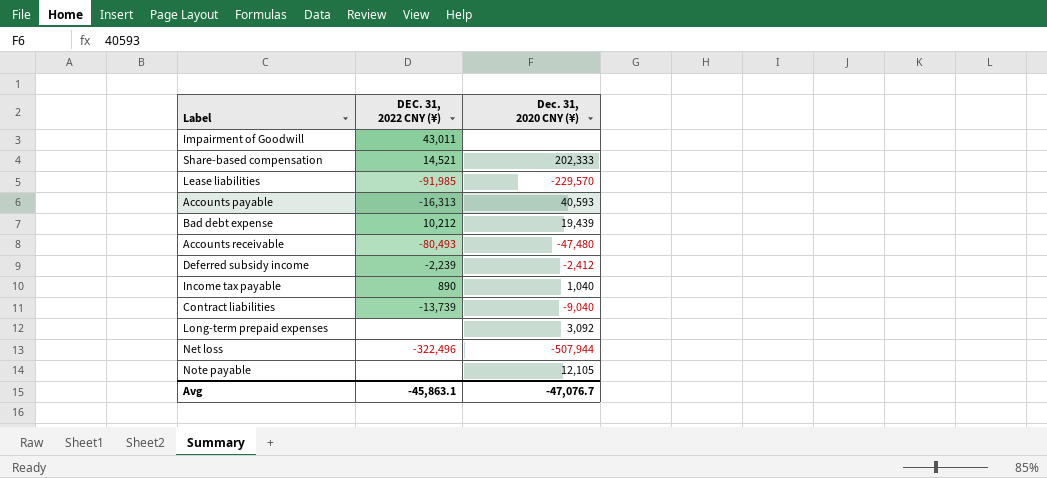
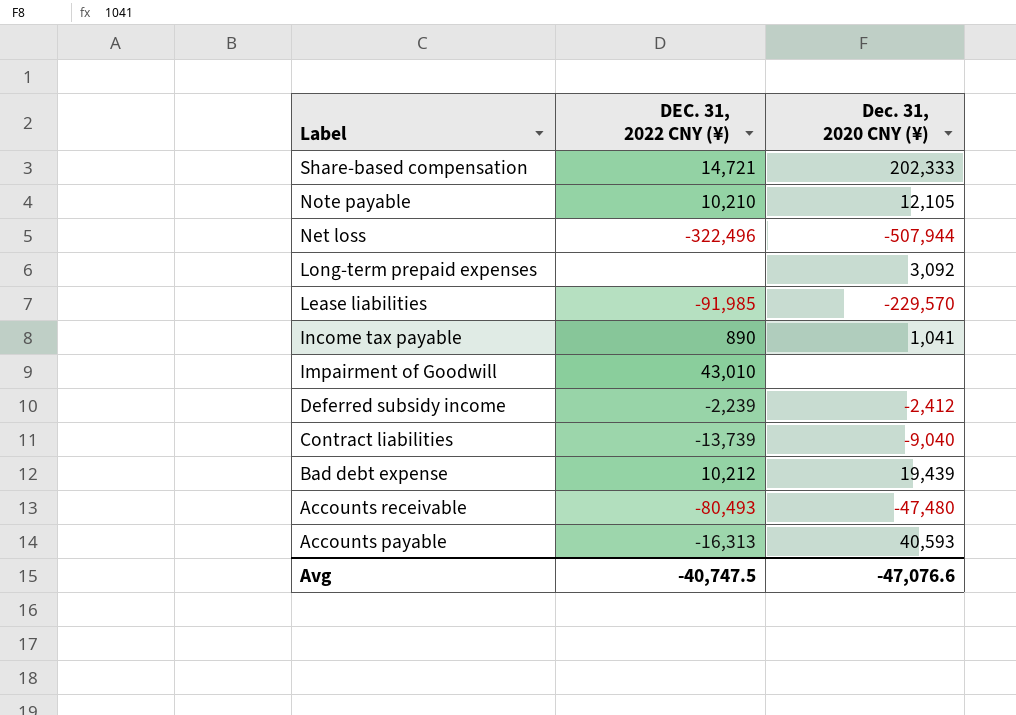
row order: none -> Label descending
Share-based compensation | DEC. 31, 2022 CNY (¥): 14,521 -> 14,721
Note payable | DEC. 31, 2022 CNY (¥): none -> 10,210
Income tax payable | Dec. 31, 2020 CNY (¥): 1,040 -> 1,041
Impairment of Goodwill | DEC. 31, 2022 CNY (¥): 43,011 -> 43,010
Avg | DEC. 31, 2022 CNY (¥): -45,863.1 -> -40,747.5
Avg | Dec. 31, 2020 CNY (¥): -47,076.7 -> -47,076.6

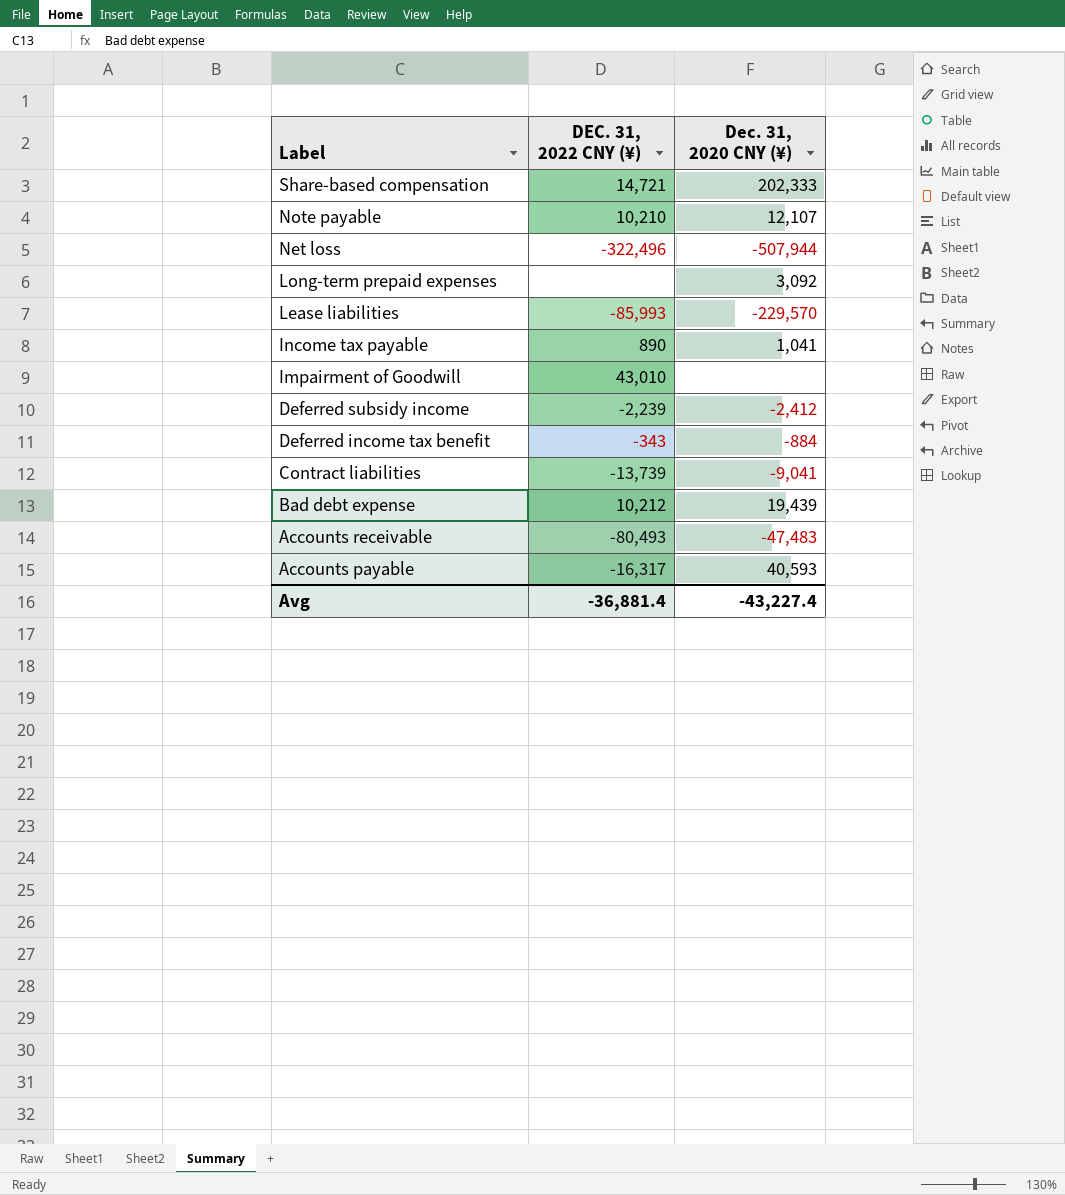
Note payable | Dec. 31, 2020 CNY (¥): 12,105 -> 12,107
Lease liabilities | DEC. 31, 2022 CNY (¥): -91,985 -> -85,993
row Deferred income tax benefit: none -> -343 | -884
Contract liabilities | Dec. 31, 2020 CNY (¥): -9,040 -> -9,041
Accounts receivable | Dec. 31, 2020 CNY (¥): -47,480 -> -47,483
Accounts payable | DEC. 31, 2022 CNY (¥): -16,313 -> -16,317
Avg | DEC. 31, 2022 CNY (¥): -40,747.5 -> -36,881.4
Avg | Dec. 31, 2020 CNY (¥): -47,076.6 -> -43,227.4

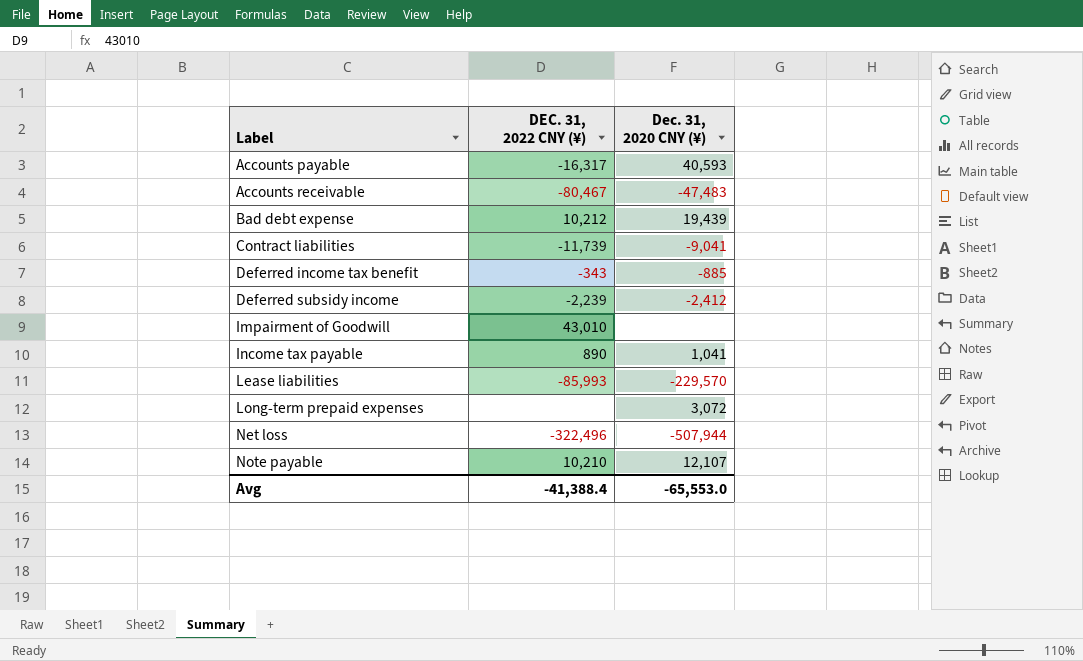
row order: Label descending -> Label ascending
row Share-based compensation: 14,721 | 202,333 -> none
Accounts receivable | DEC. 31, 2022 CNY (¥): -80,493 -> -80,467
Contract liabilities | DEC. 31, 2022 CNY (¥): -13,739 -> -11,739
Deferred income tax benefit | Dec. 31, 2020 CNY (¥): -884 -> -885
Long-term prepaid expenses | Dec. 31, 2020 CNY (¥): 3,092 -> 3,072
Avg | DEC. 31, 2022 CNY (¥): -36,881.4 -> -41,388.4
Avg | Dec. 31, 2020 CNY (¥): -43,227.4 -> -65,553.0

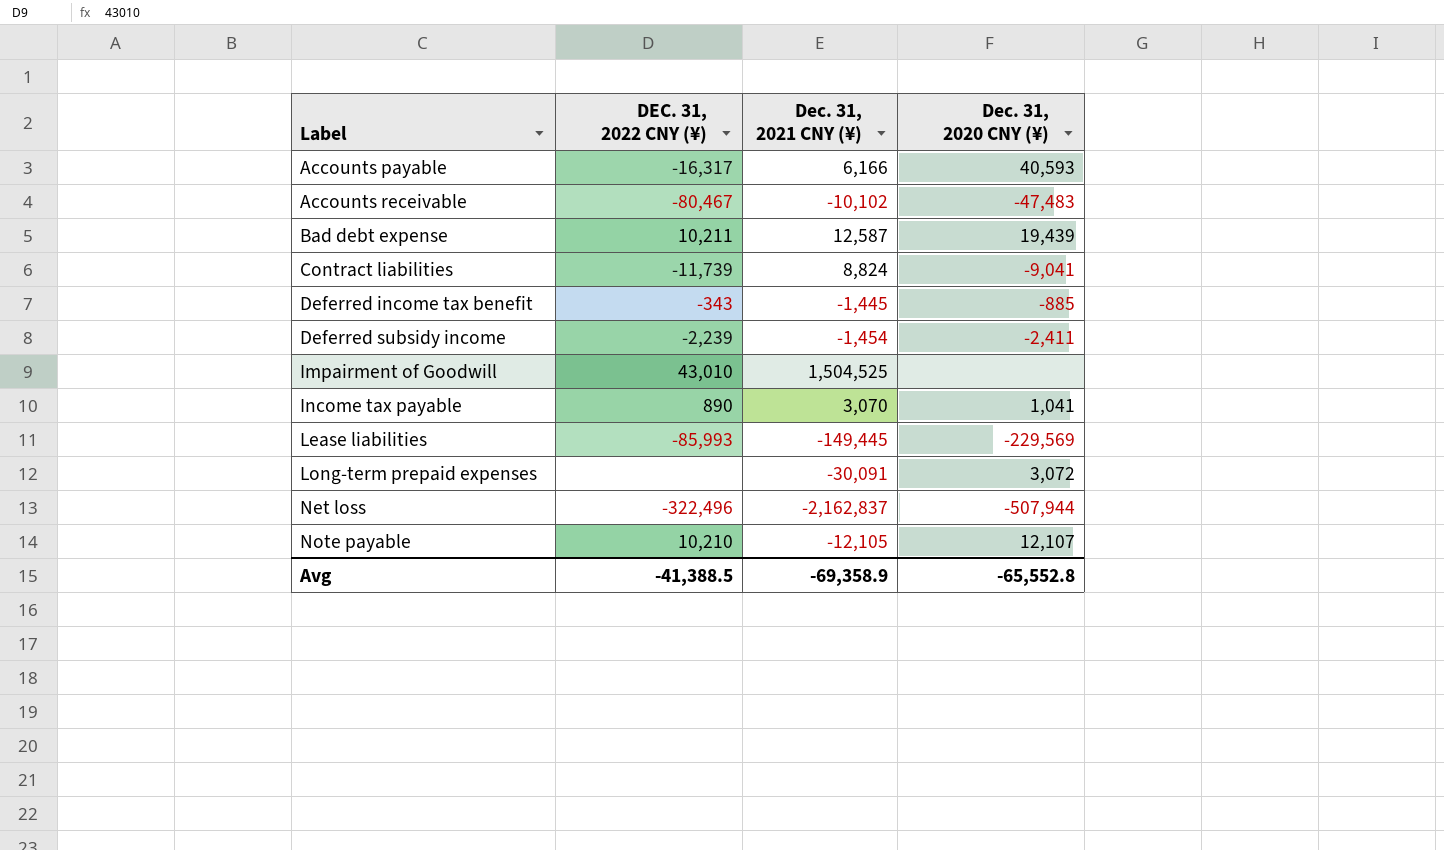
column Dec. 31, 2021 CNY (¥) | position: none -> 3
Bad debt expense | DEC. 31, 2022 CNY (¥): 10,212 -> 10,211
Deferred subsidy income | Dec. 31, 2020 CNY (¥): -2,412 -> -2,411
Lease liabilities | Dec. 31, 2020 CNY (¥): -229,570 -> -229,569
Avg | DEC. 31, 2022 CNY (¥): -41,388.4 -> -41,388.5
Avg | Dec. 31, 2020 CNY (¥): -65,553.0 -> -65,552.8

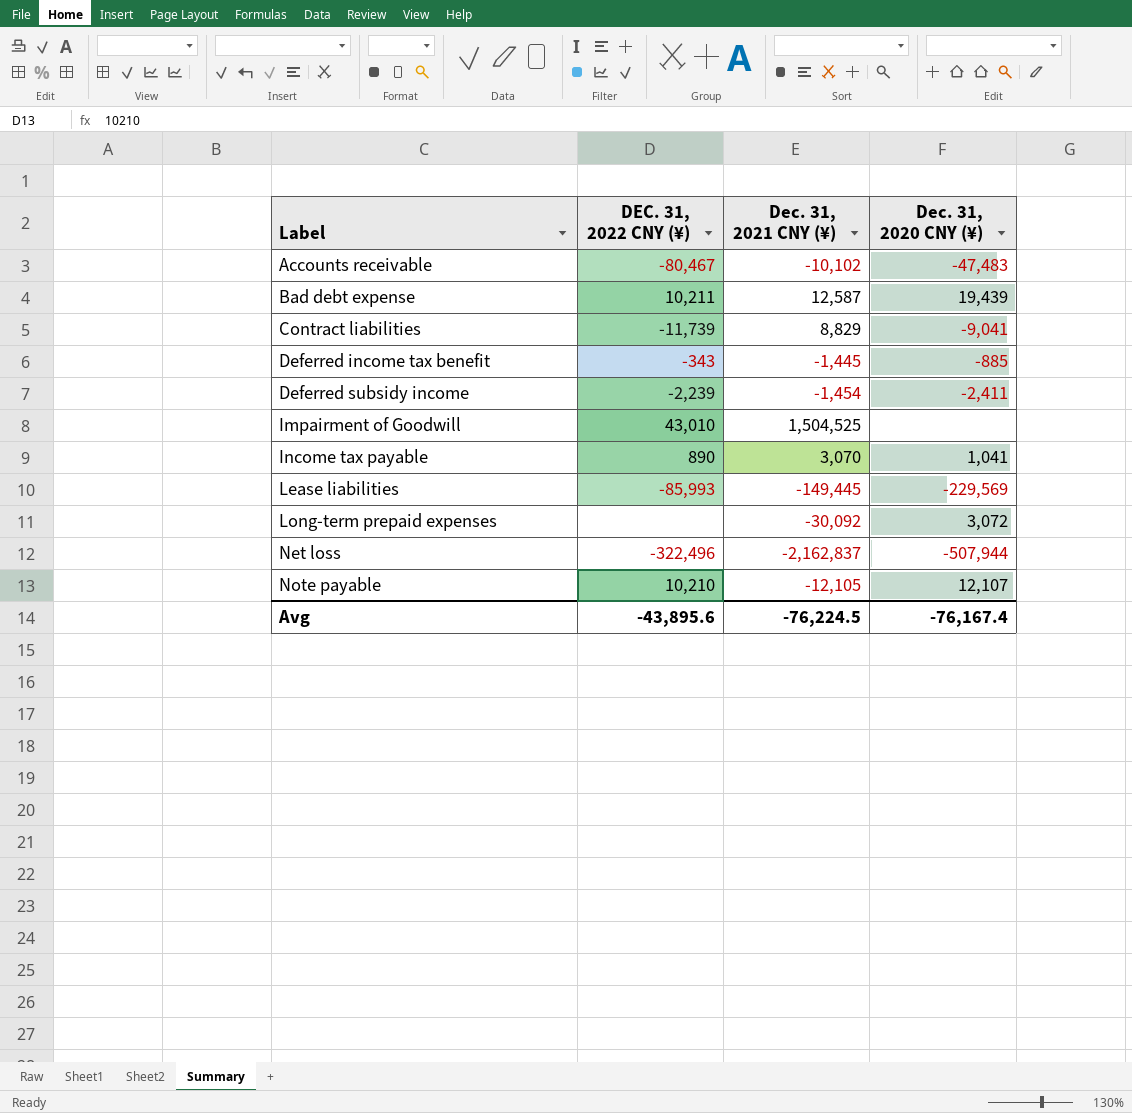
row Accounts payable: -16,317 | 6,166 | 40,593 -> none
Contract liabilities | Dec. 31, 2021 CNY (¥): 8,824 -> 8,829
Long-term prepaid expenses | Dec. 31, 2021 CNY (¥): -30,091 -> -30,092
Avg | DEC. 31, 2022 CNY (¥): -41,388.5 -> -43,895.6
Avg | Dec. 31, 2021 CNY (¥): -69,358.9 -> -76,224.5
Avg | Dec. 31, 2020 CNY (¥): -65,552.8 -> -76,167.4

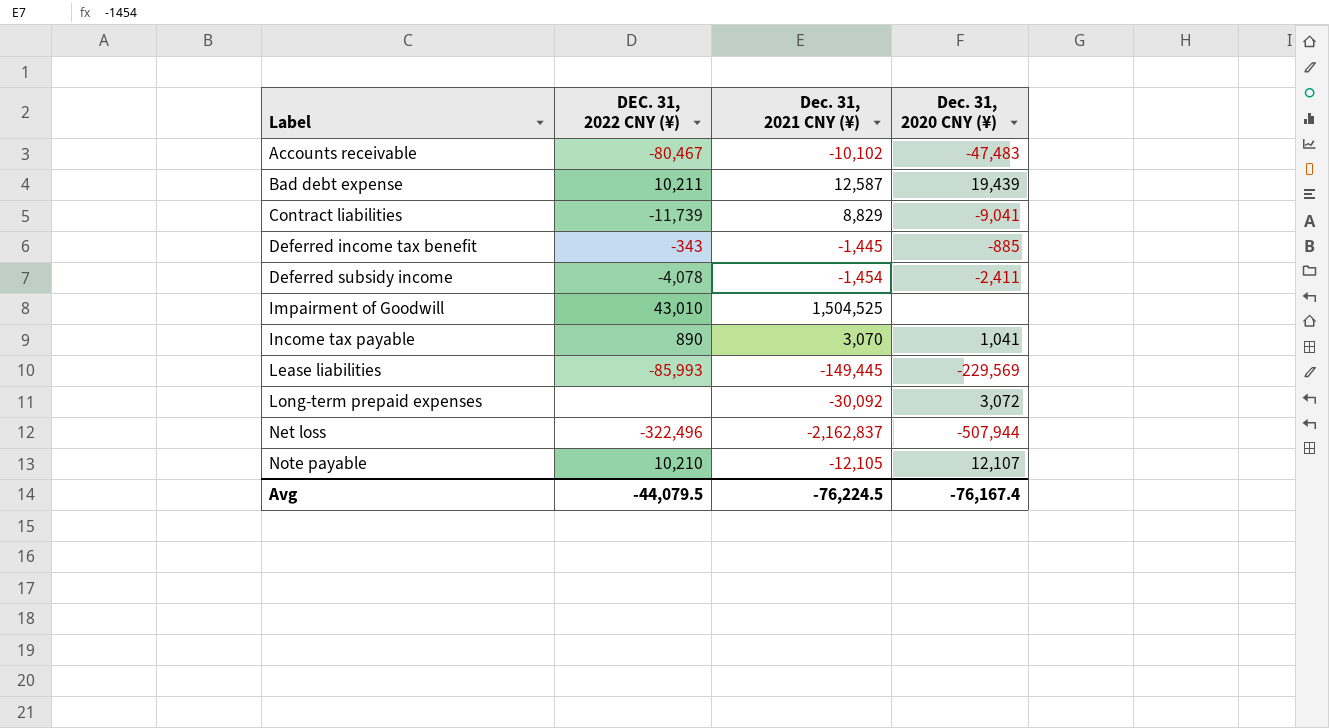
Deferred subsidy income | DEC. 31, 2022 CNY (¥): -2,239 -> -4,078
Avg | DEC. 31, 2022 CNY (¥): -43,895.6 -> -44,079.5

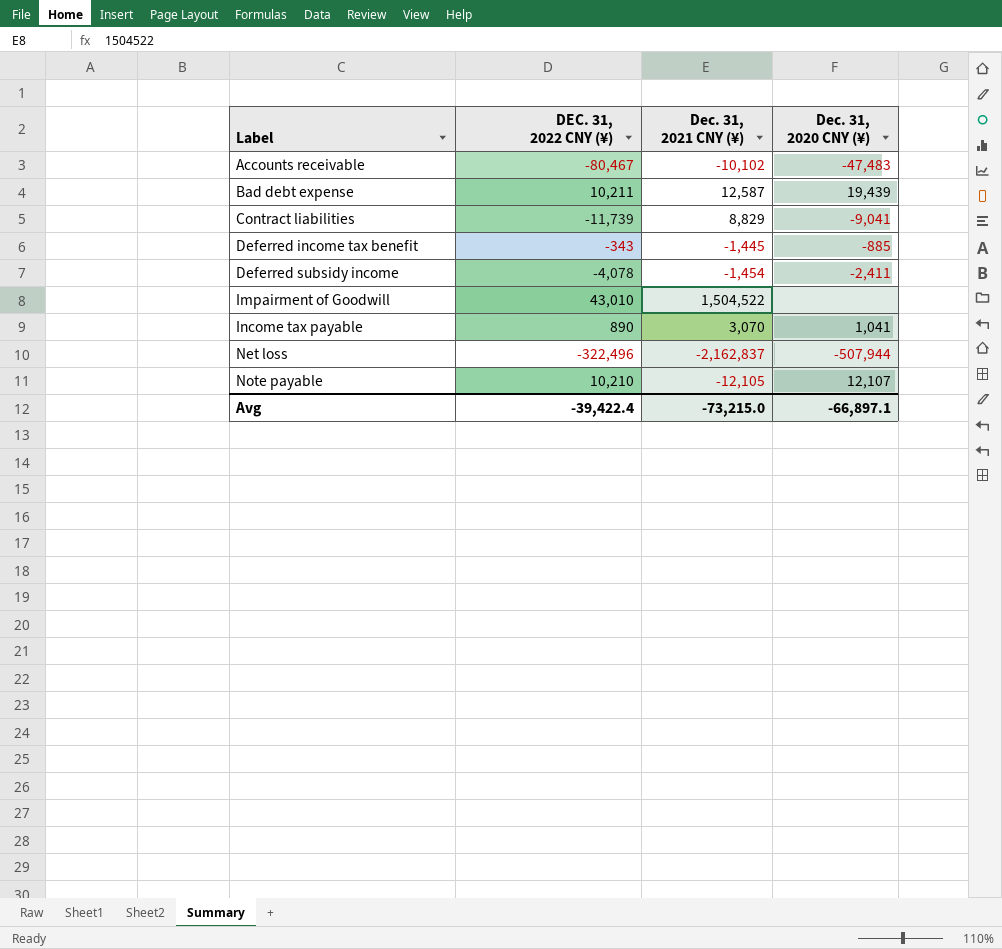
row Lease liabilities: -85,993 | -149,445 | -229,569 -> none
row Long-term prepaid expenses: none | -30,092 | 3,072 -> none
Impairment of Goodwill | Dec. 31, 2021 CNY (¥): 1,504,525 -> 1,504,522
Avg | DEC. 31, 2022 CNY (¥): -44,079.5 -> -39,422.4
Avg | Dec. 31, 2021 CNY (¥): -76,224.5 -> -73,215.0
Avg | Dec. 31, 2020 CNY (¥): -76,167.4 -> -66,897.1

